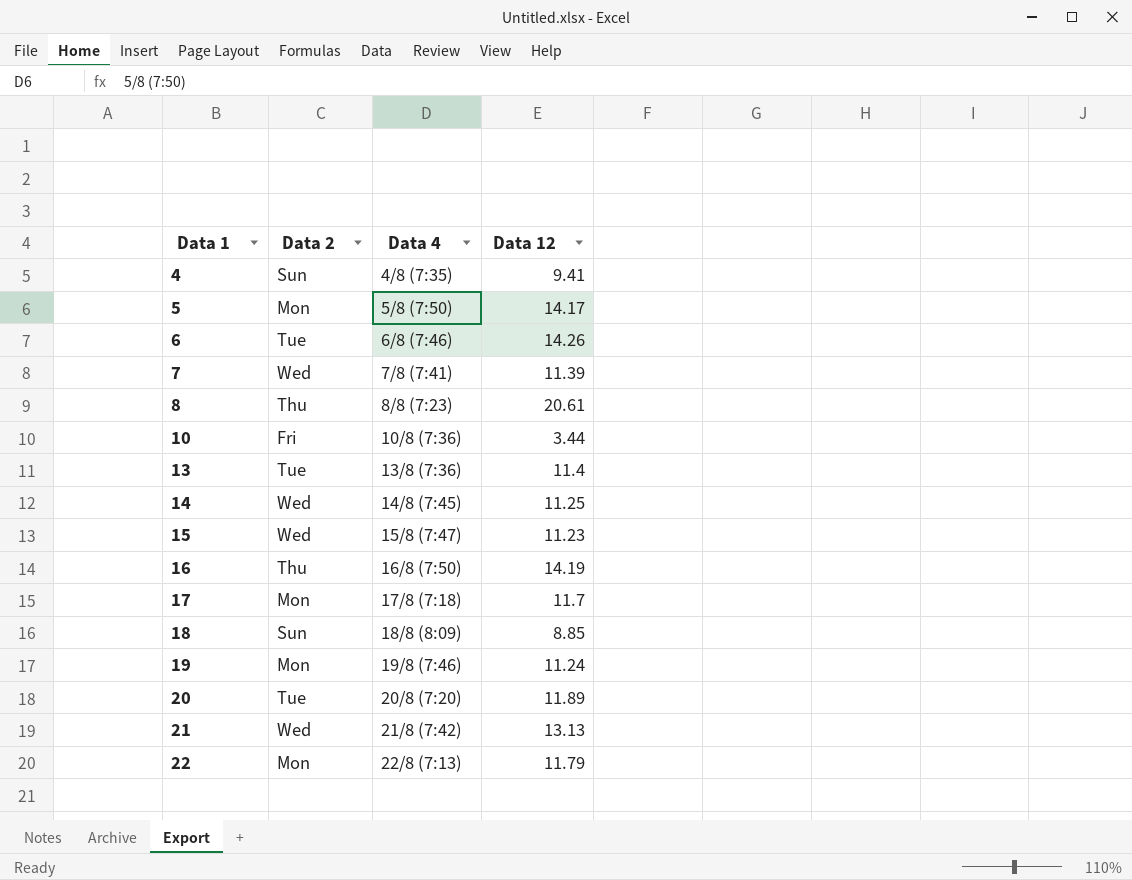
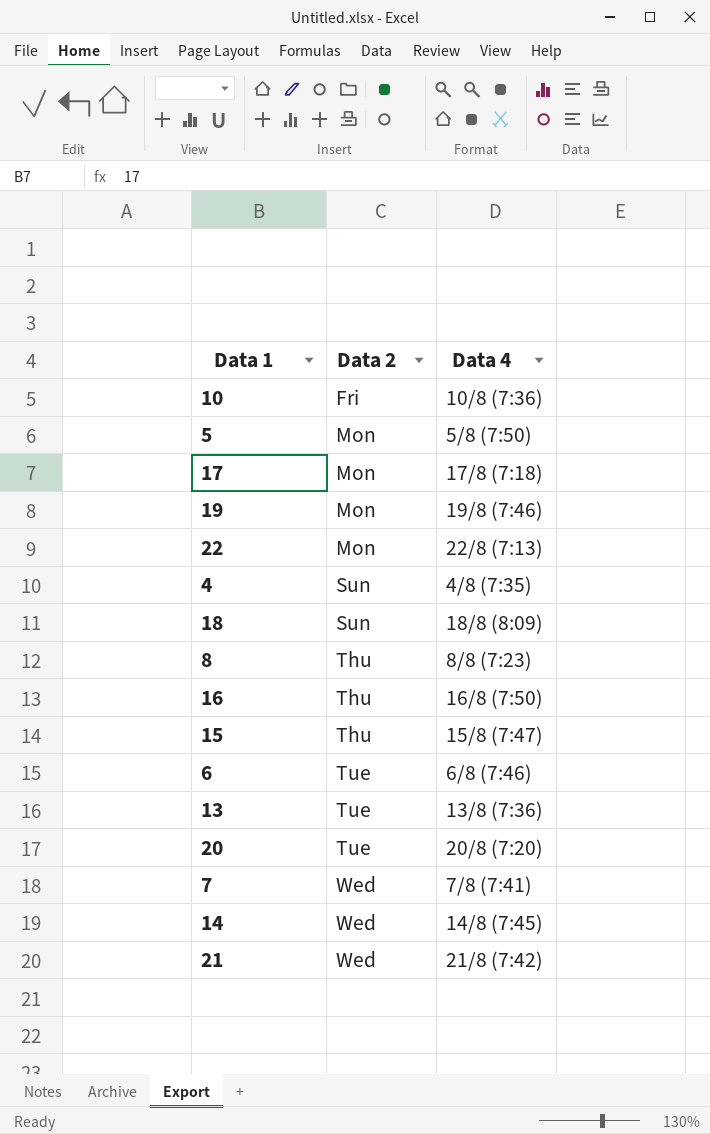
row order: Data 1 ascending -> Data 2 ascending
column Data 12 | position: 4 -> none
15 | Data 2: Wed -> Thu

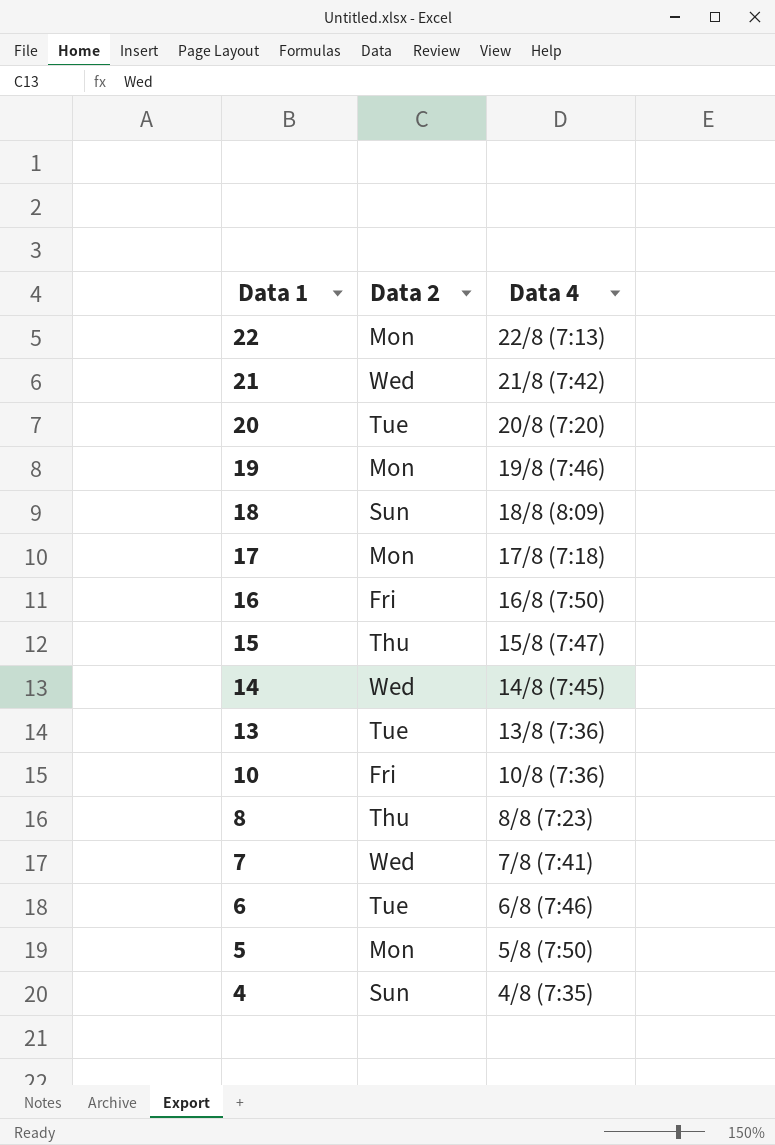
row order: Data 2 ascending -> Data 1 descending
16 | Data 2: Thu -> Fri

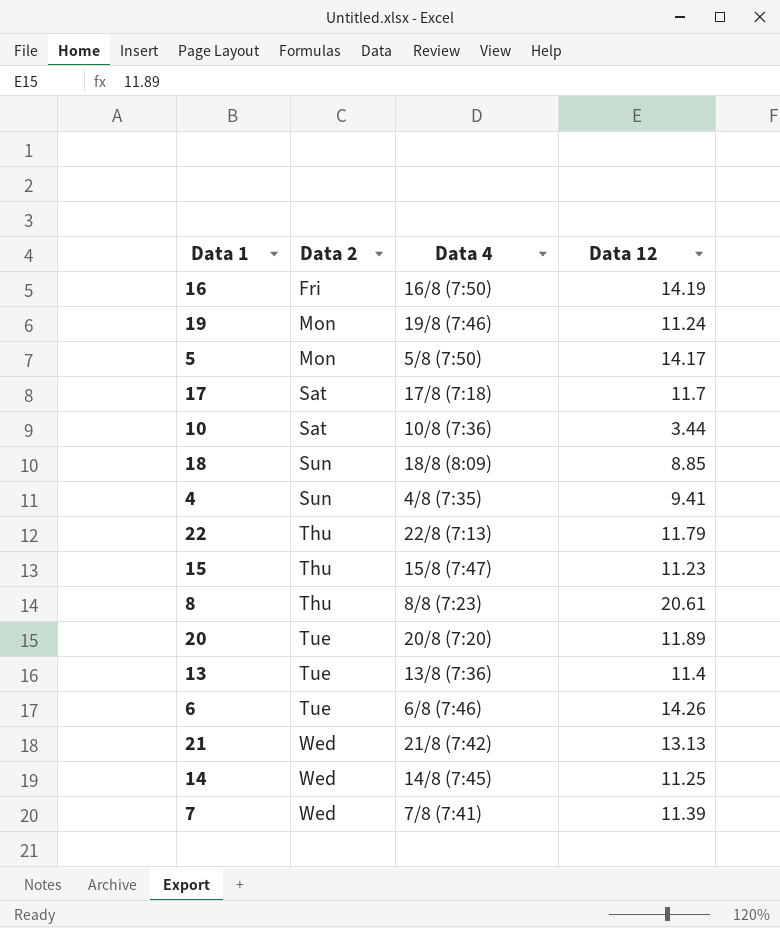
row order: Data 1 descending -> Data 2 ascending
column Data 12 | position: none -> 4
17 | Data 2: Mon -> Sat
10 | Data 2: Fri -> Sat
22 | Data 2: Mon -> Thu

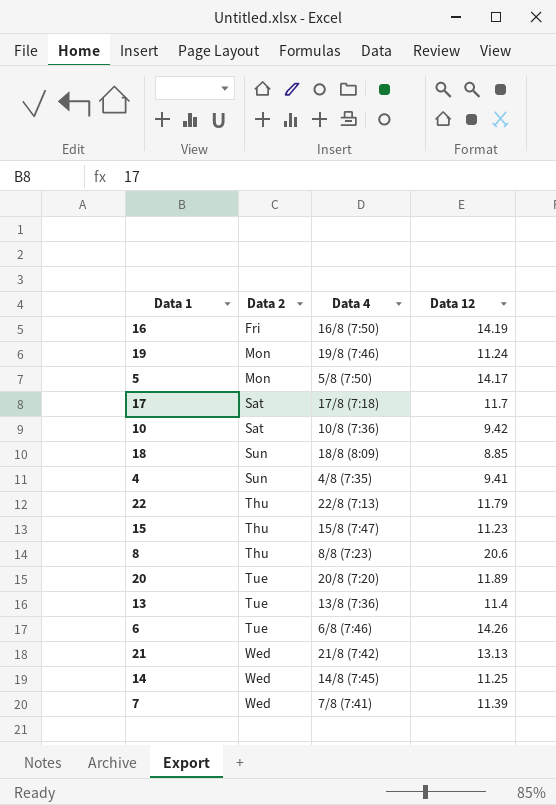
10 | Data 12: 3.44 -> 9.42
8 | Data 12: 20.61 -> 20.6

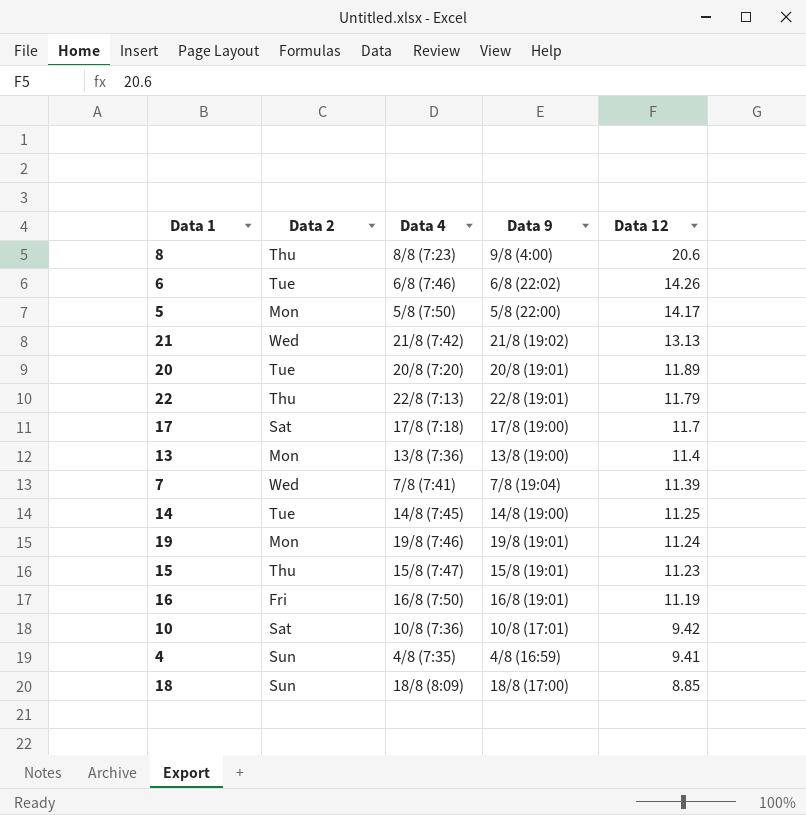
row order: Data 2 ascending -> Data 12 descending
column Data 9 | position: none -> 4
13 | Data 2: Tue -> Mon
14 | Data 2: Wed -> Tue
16 | Data 12: 14.19 -> 11.19

